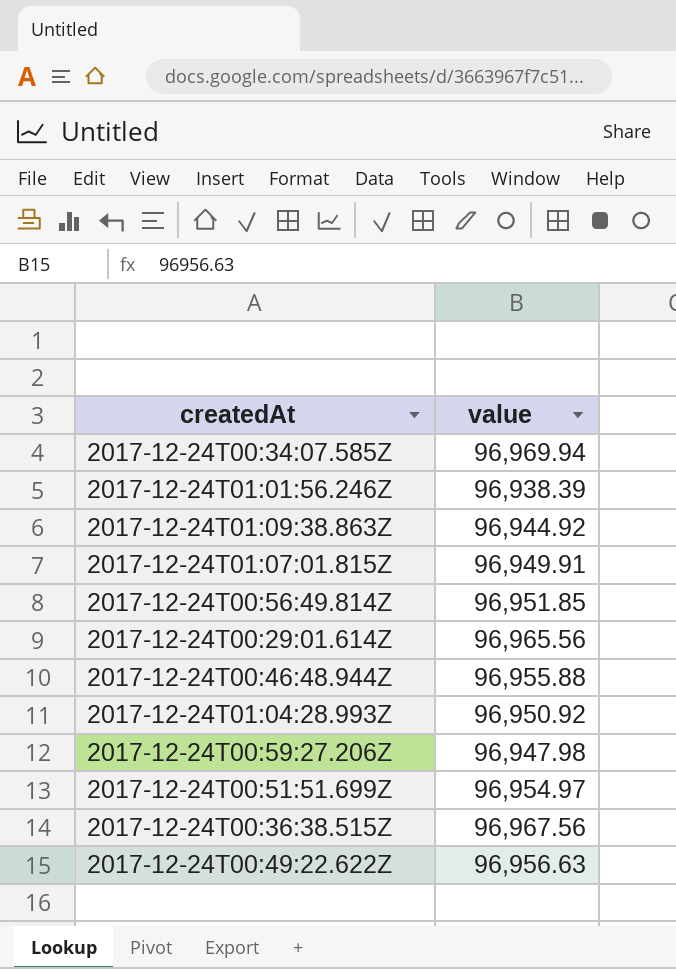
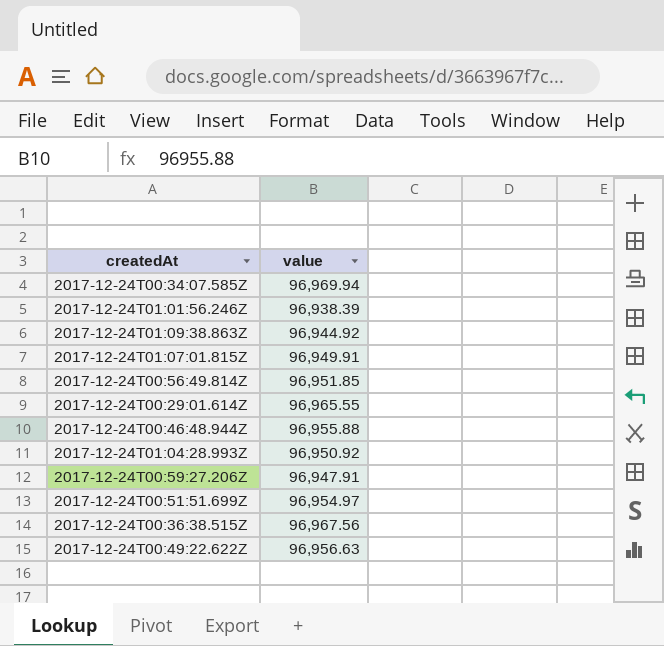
2017-12-24T00:29:01.614Z | value: 96,965.56 -> 96,965.55
2017-12-24T00:59:27.206Z | value: 96,947.98 -> 96,947.91

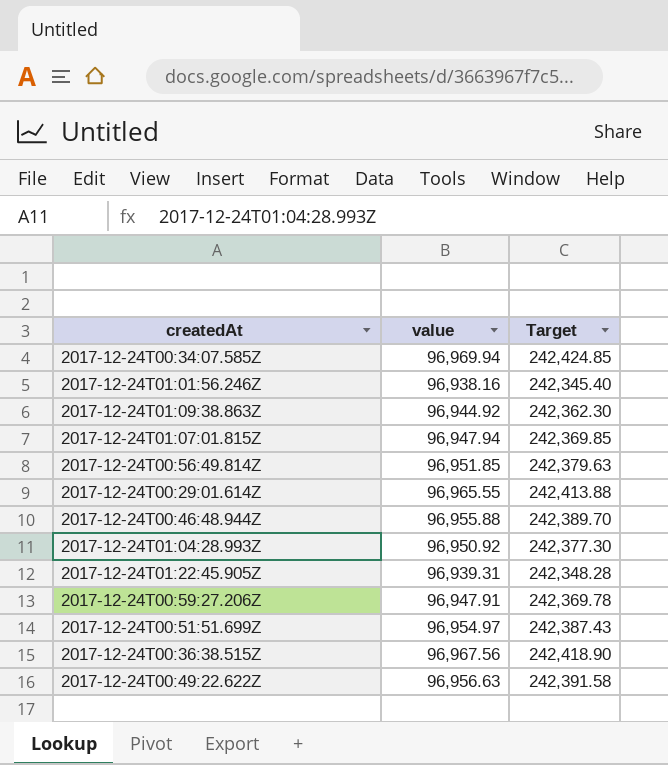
column Target | formula: none -> [value] * 2.5
2017-12-24T01:01:56.246Z | value: 96,938.39 -> 96,938.16
2017-12-24T01:07:01.815Z | value: 96,949.91 -> 96,947.94
row 2017-12-24T01:22:45.905Z: none -> 96,939.31 | 242,348.28

